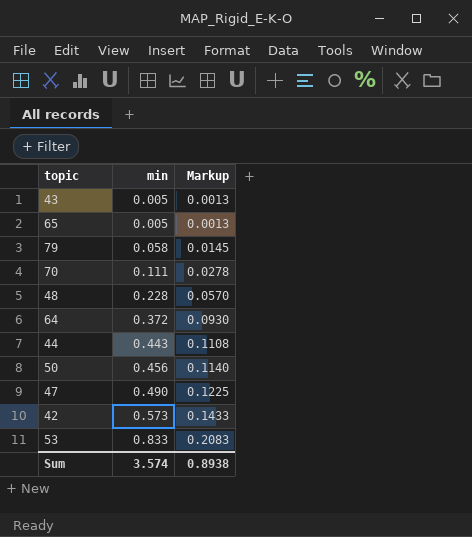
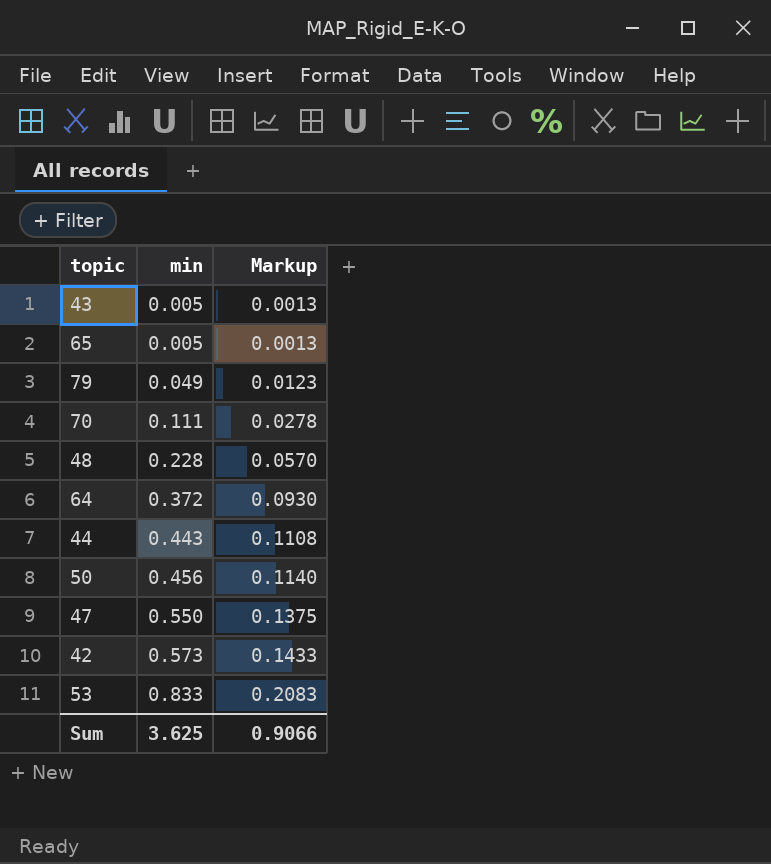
79 | min: 0.058 -> 0.049
79 | Markup: 0.0145 -> 0.0123
47 | min: 0.490 -> 0.550
47 | Markup: 0.1225 -> 0.1375
Sum | min: 3.574 -> 3.625
Sum | Markup: 0.8938 -> 0.9066

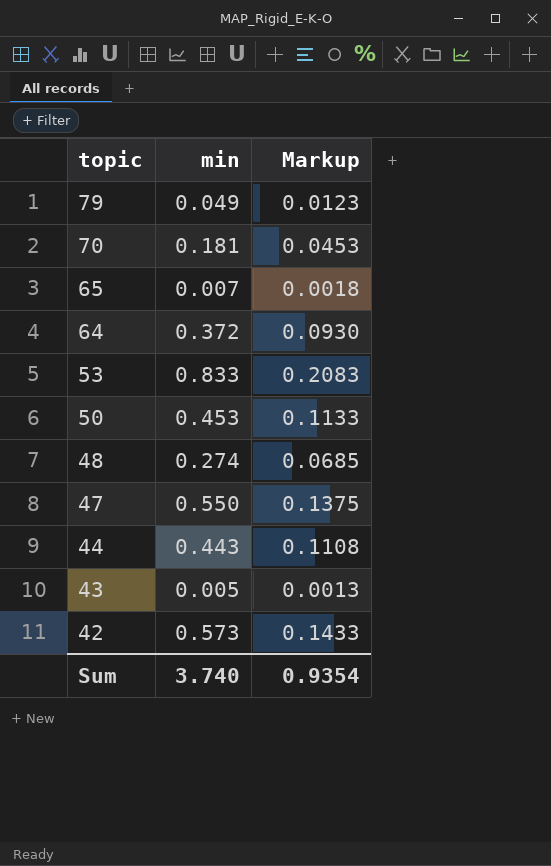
row order: min ascending -> topic descending
70 | min: 0.111 -> 0.181
70 | Markup: 0.0278 -> 0.0453
65 | min: 0.005 -> 0.007
65 | Markup: 0.0013 -> 0.0018
50 | min: 0.456 -> 0.453
50 | Markup: 0.1140 -> 0.1133
48 | min: 0.228 -> 0.274
48 | Markup: 0.0570 -> 0.0685
Sum | min: 3.625 -> 3.740
Sum | Markup: 0.9066 -> 0.9354

